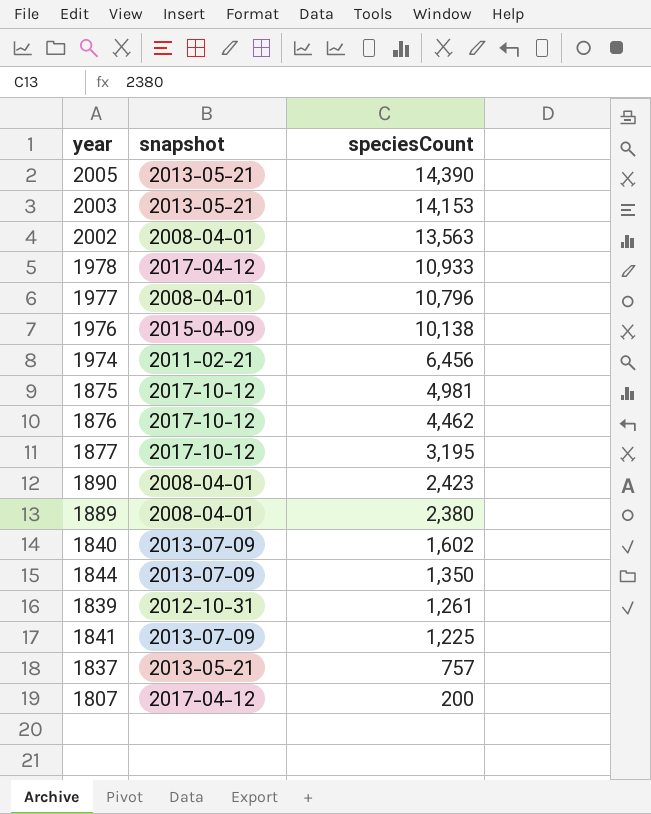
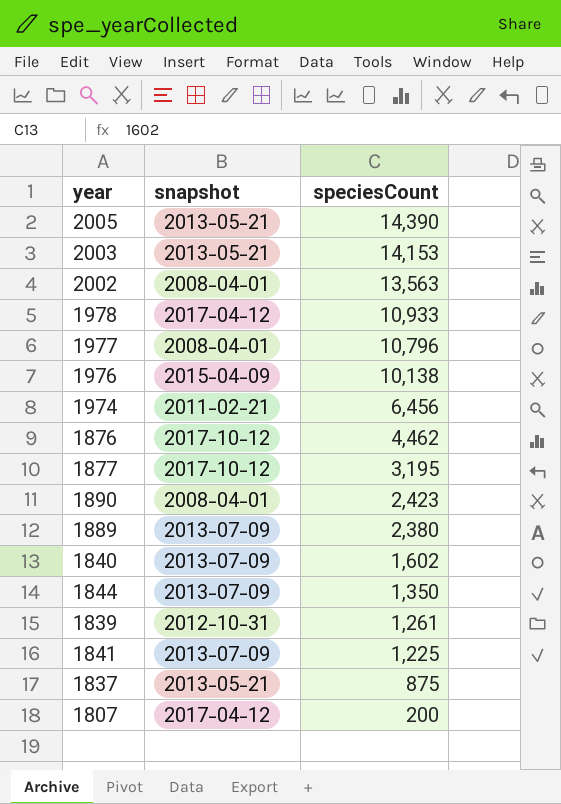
row 1875: 2017-10-12 | 4,981 -> none
1889 | snapshot: 2008-04-01 -> 2013-07-09
1837 | speciesCount: 757 -> 875

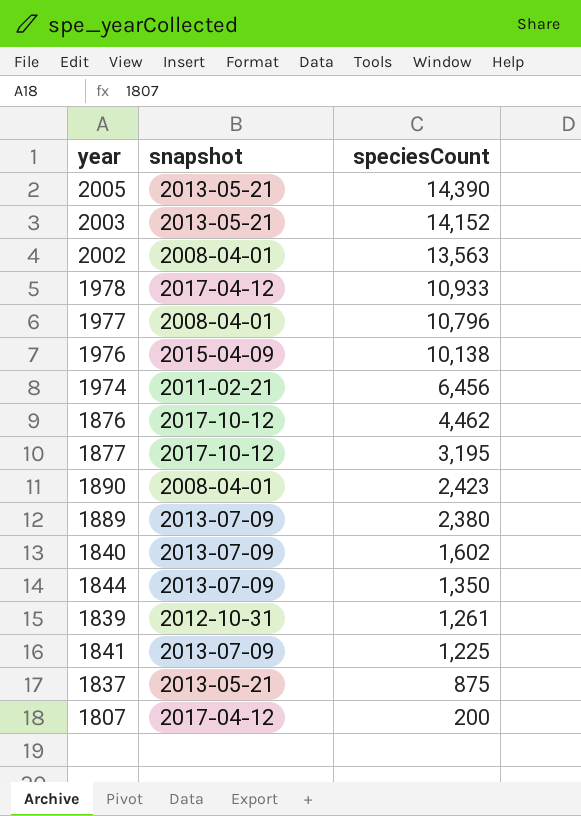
2003 | speciesCount: 14,153 -> 14,152

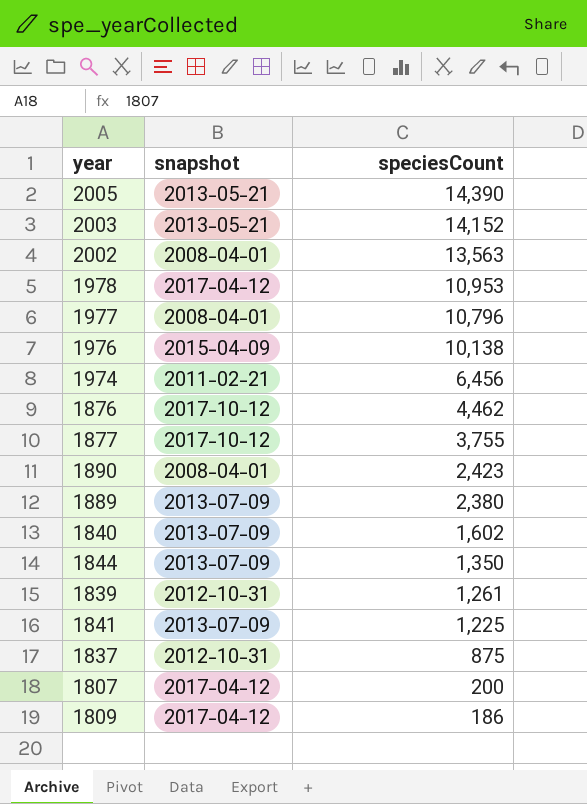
1978 | speciesCount: 10,933 -> 10,953
1877 | speciesCount: 3,195 -> 3,755
1837 | snapshot: 2013-05-21 -> 2012-10-31
row 1809: none -> 2017-04-12 | 186

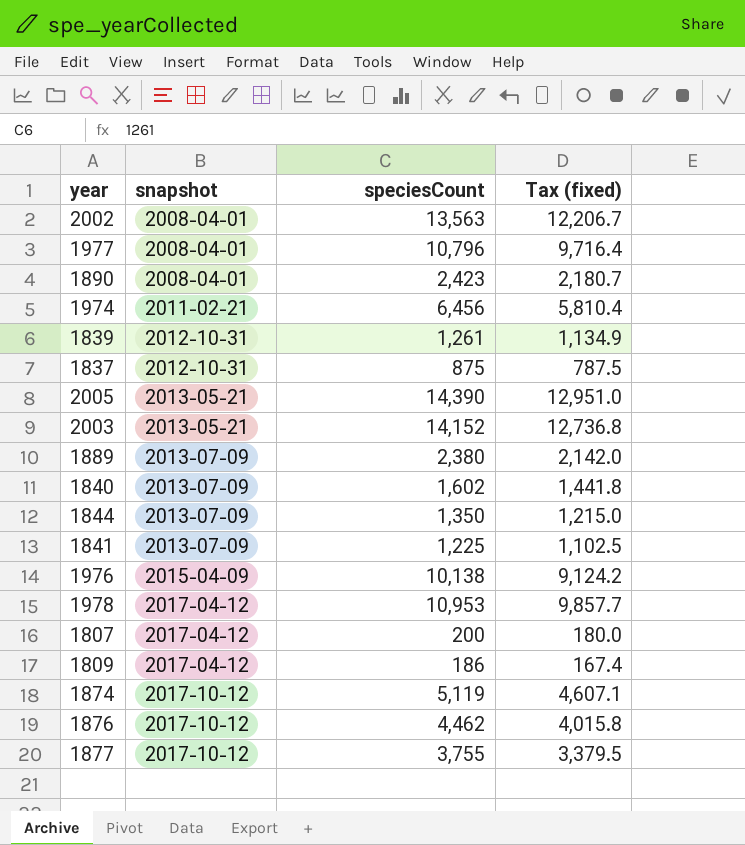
row order: speciesCount descending -> snapshot ascending
column Tax (fixed) | formula: none -> [speciesCount] * 0.9
row 1874: none -> 2017-10-12 | 5,119 | 4,607.1

